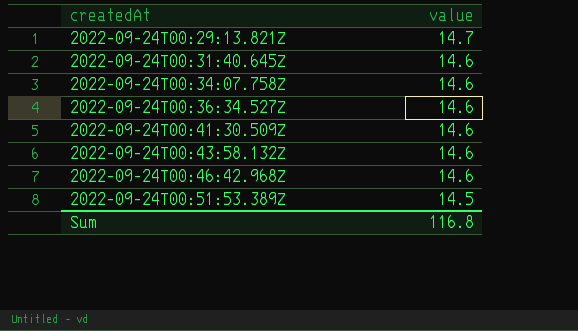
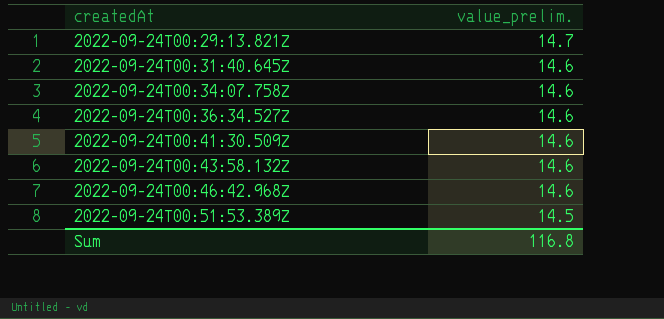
column name: value -> value_prelim.

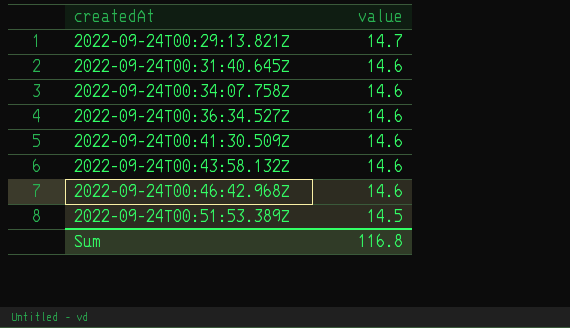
column name: value_prelim. -> value

